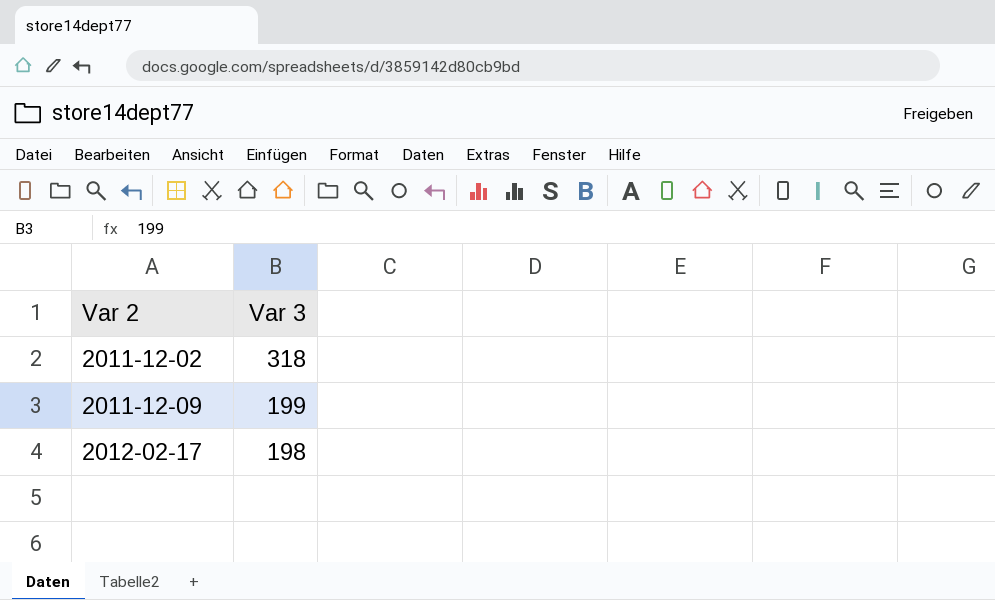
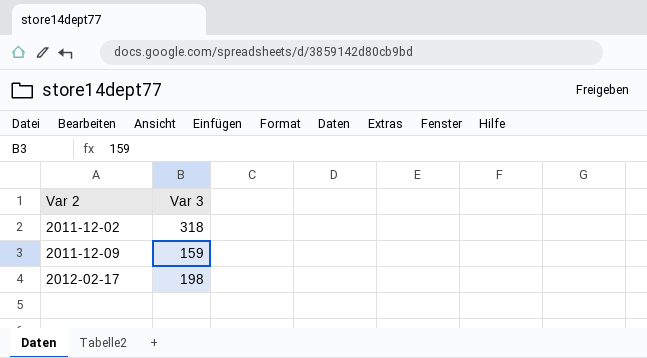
2011-12-09 | Var 3: 199 -> 159

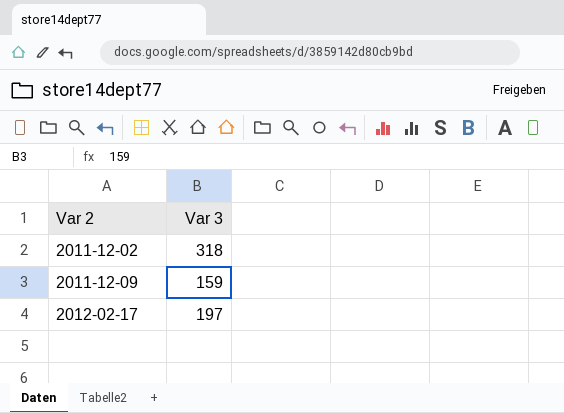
2012-02-17 | Var 3: 198 -> 197

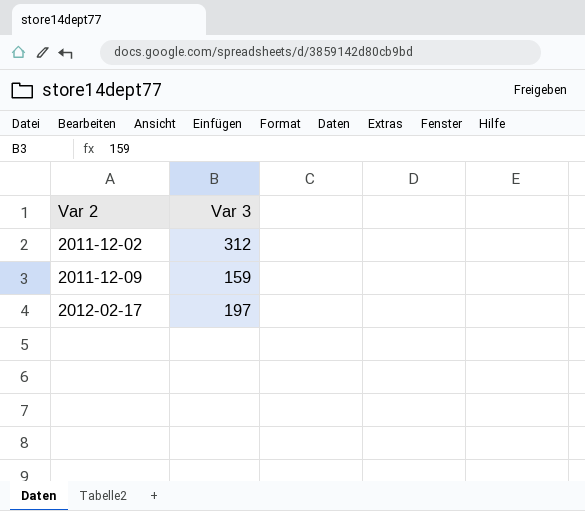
2011-12-02 | Var 3: 318 -> 312

